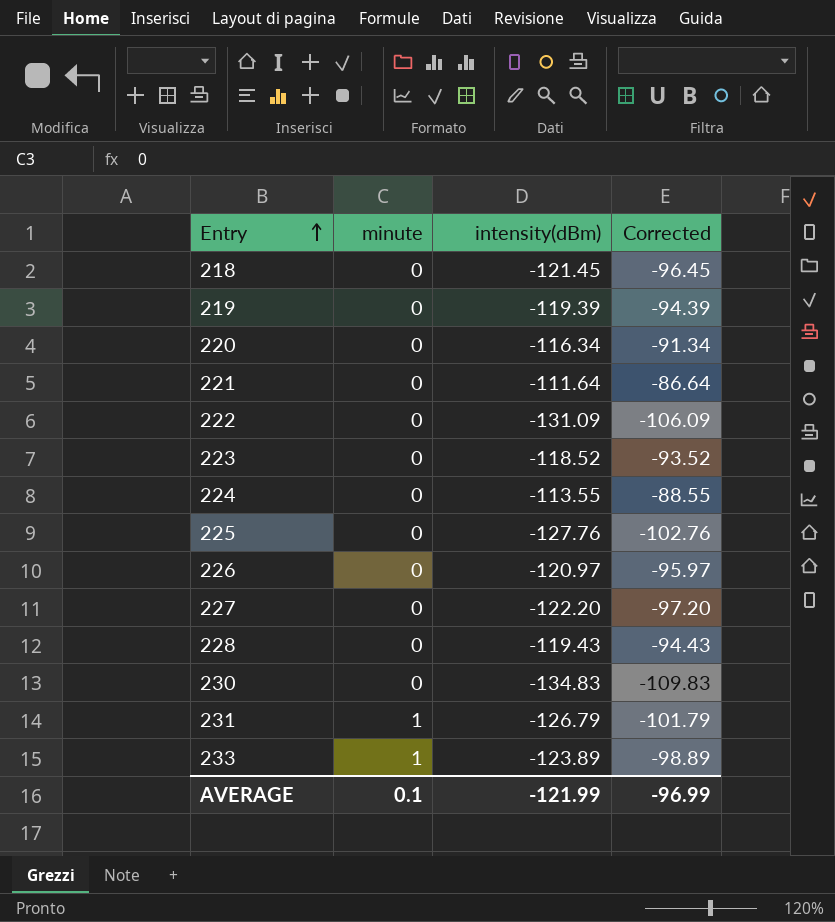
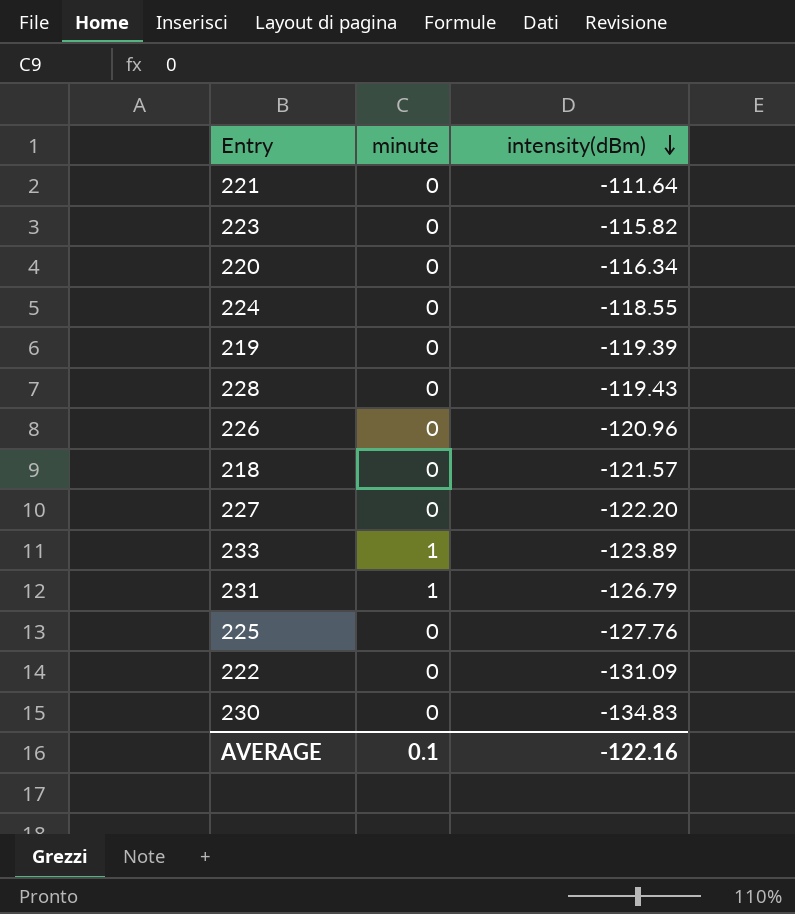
row order: Entry ascending -> intensity(dBm) descending
column Corrected | formula: [intensity(dBm)] + 25 -> none
223 | intensity(dBm): -118.52 -> -115.82
224 | intensity(dBm): -113.55 -> -118.55
226 | intensity(dBm): -120.97 -> -120.96
218 | intensity(dBm): -121.45 -> -121.57
AVERAGE | intensity(dBm): -121.99 -> -122.16

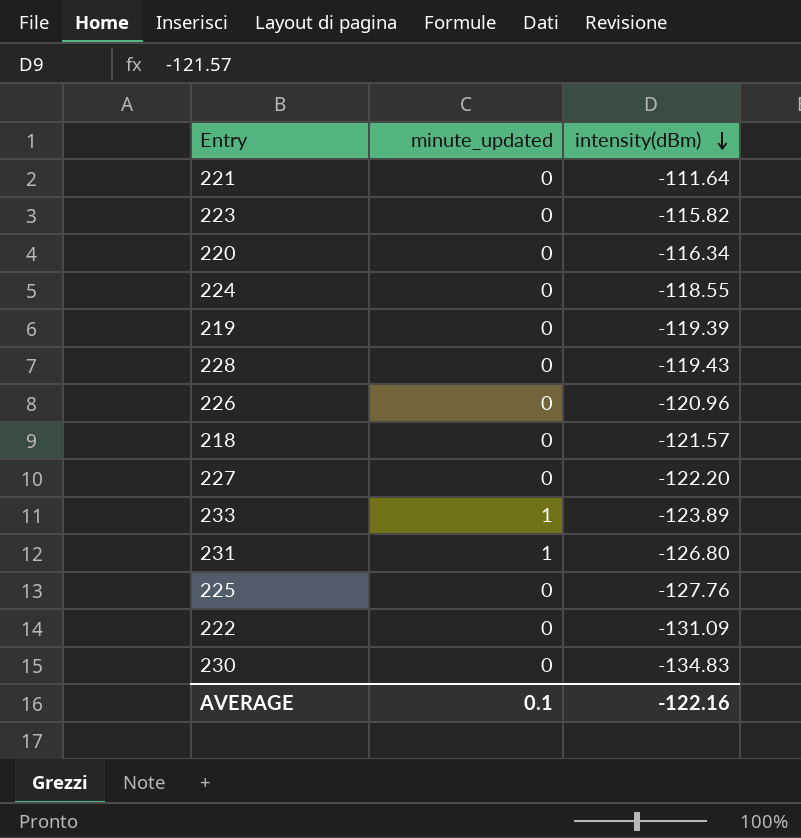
column name: minute -> minute_updated
231 | intensity(dBm): -126.79 -> -126.80

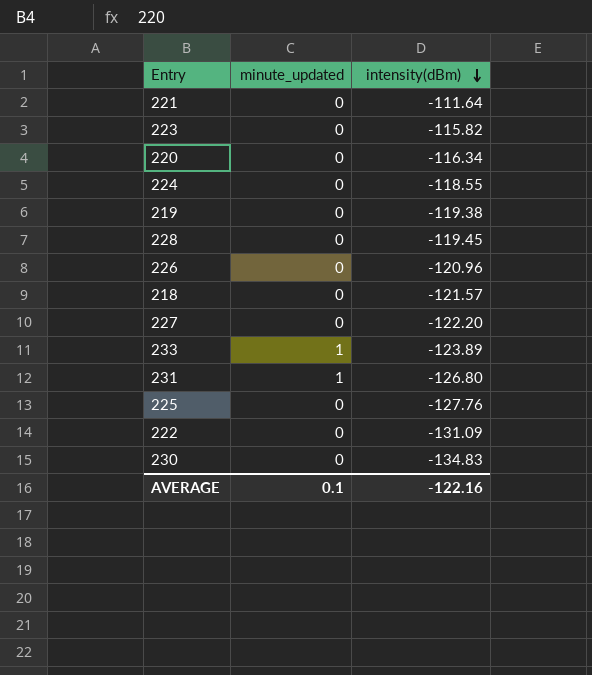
219 | intensity(dBm): -119.39 -> -119.38
228 | intensity(dBm): -119.43 -> -119.45

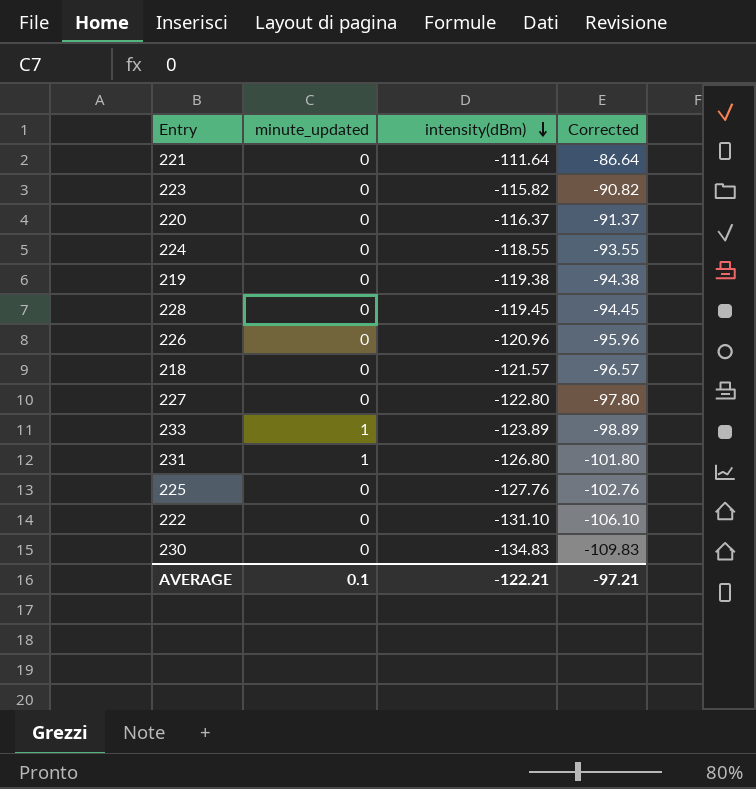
column Corrected | formula: none -> [intensity(dBm)] + 25
220 | intensity(dBm): -116.34 -> -116.37
227 | intensity(dBm): -122.20 -> -122.80
222 | intensity(dBm): -131.09 -> -131.10
AVERAGE | intensity(dBm): -122.16 -> -122.21

